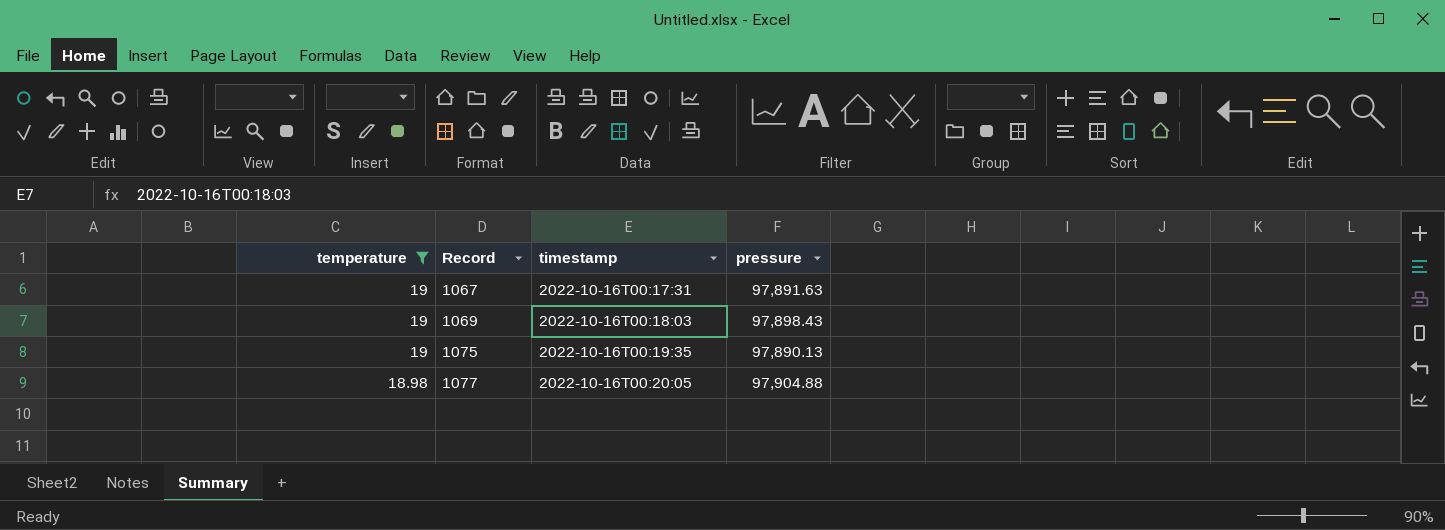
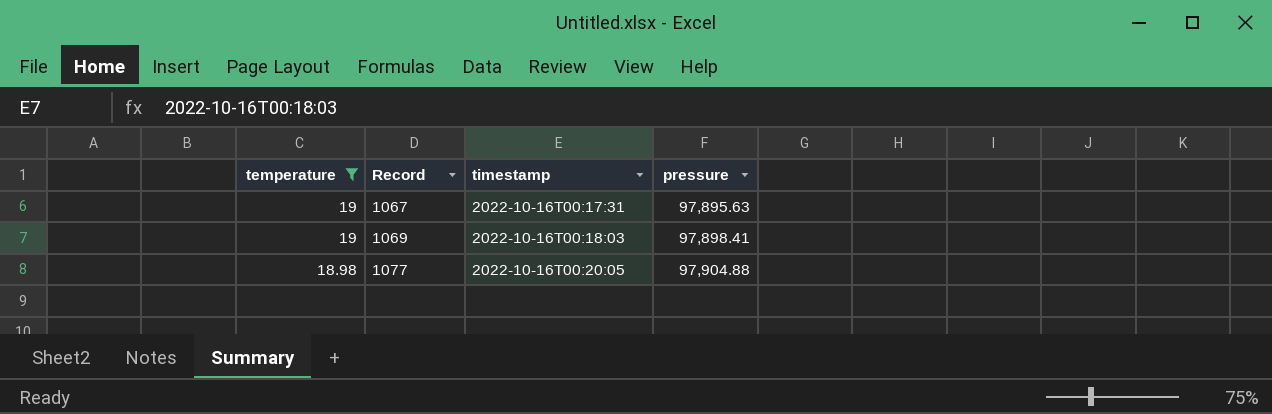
row 1075: 19 | 2022-10-16T00:19:35 | 97,890.13 -> none
1067 | pressure: 97,891.63 -> 97,895.63
1069 | pressure: 97,898.43 -> 97,898.41

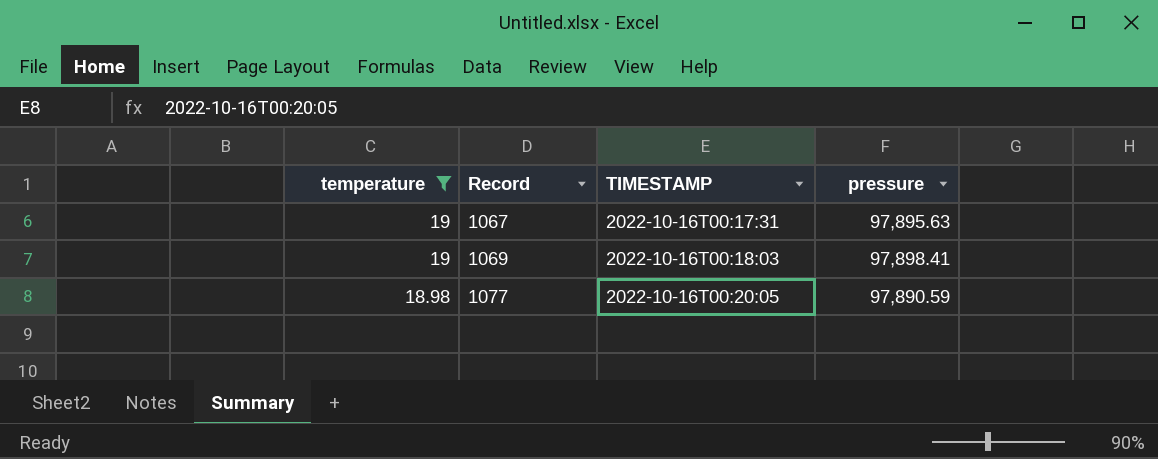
column name: timestamp -> TIMESTAMP
1077 | pressure: 97,904.88 -> 97,890.59

